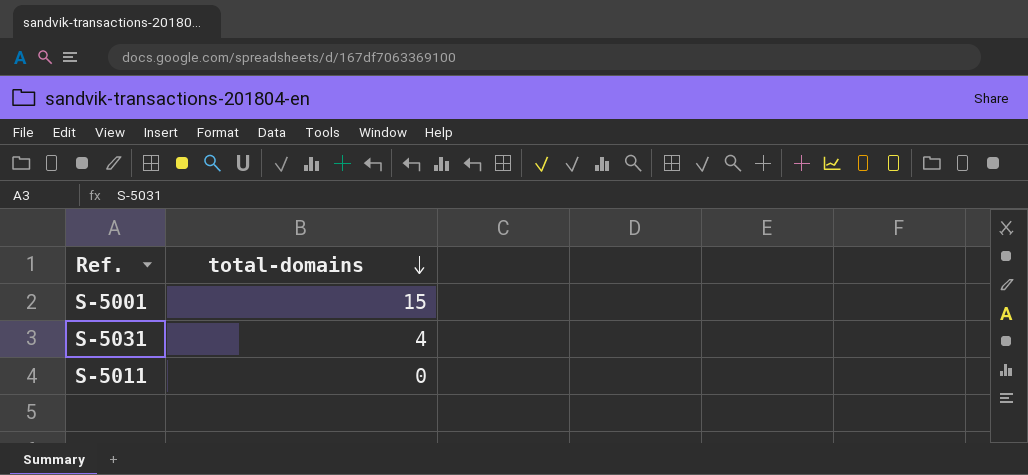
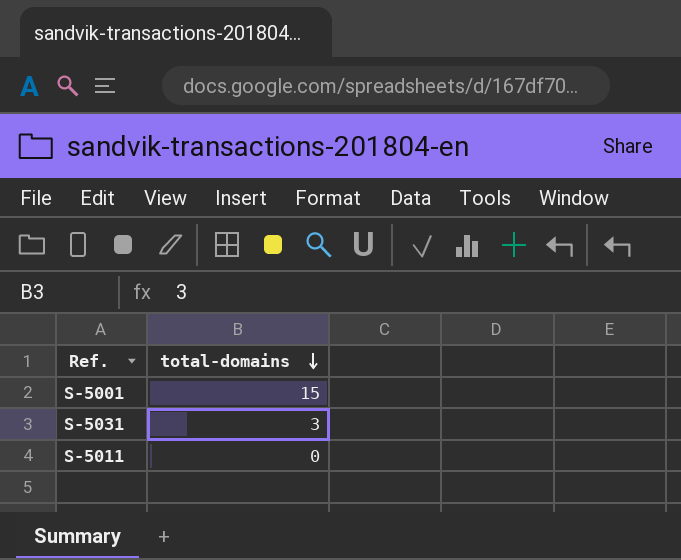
S-5031 | total-domains: 4 -> 3

